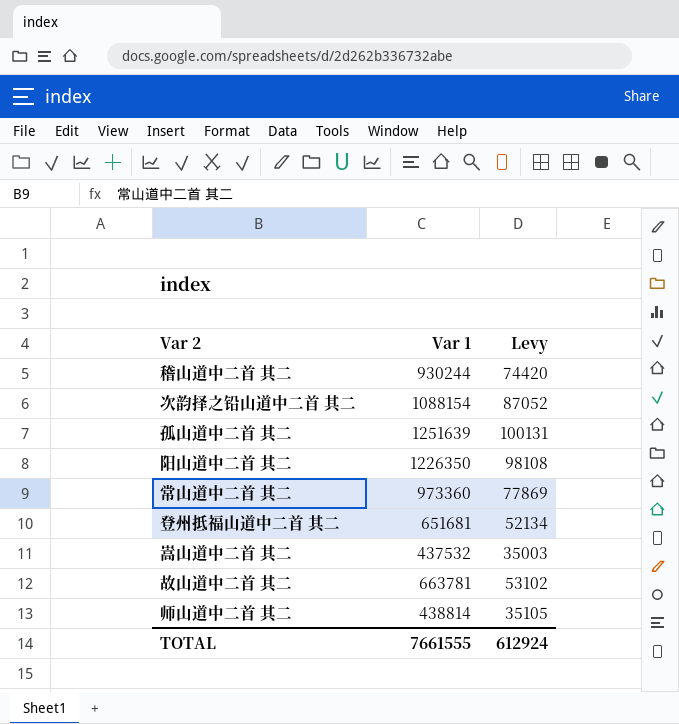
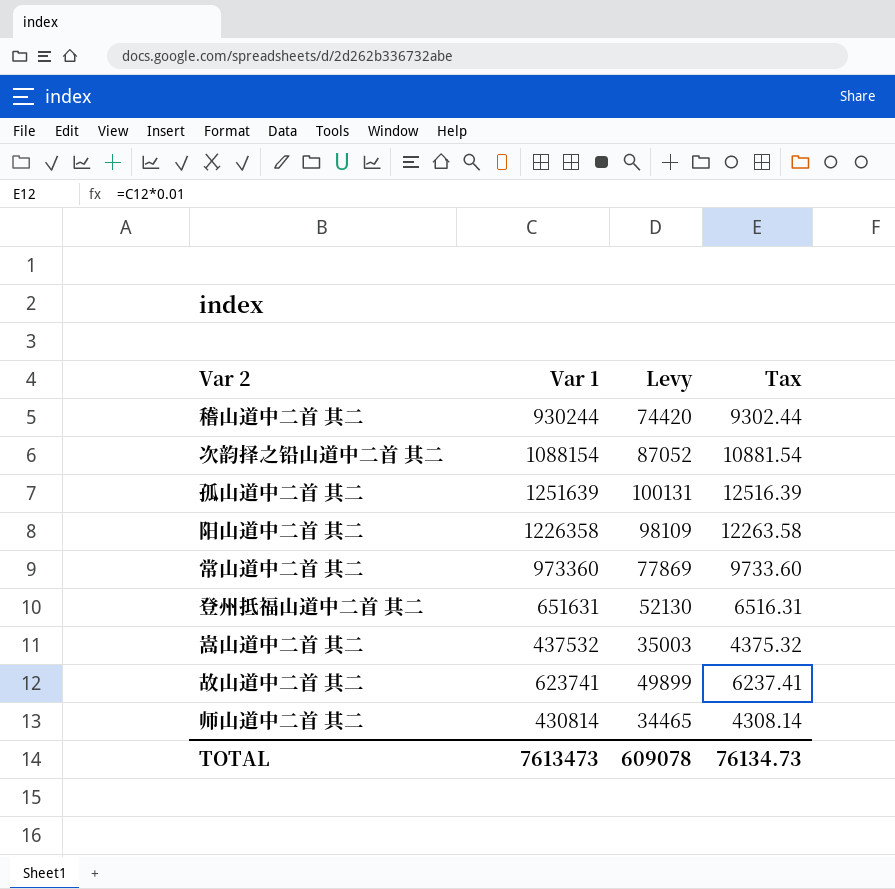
column Tax | formula: none -> [Var 1] * 0.01
阳山道中二首 其二 | Var 1: 1226350 -> 1226358
阳山道中二首 其二 | Levy: 98108 -> 98109
登州抵福山道中二首 其二 | Var 1: 651681 -> 651631
登州抵福山道中二首 其二 | Levy: 52134 -> 52130
故山道中二首 其二 | Var 1: 663781 -> 623741
故山道中二首 其二 | Levy: 53102 -> 49899
师山道中二首 其二 | Var 1: 438814 -> 430814
师山道中二首 其二 | Levy: 35105 -> 34465
TOTAL | Var 1: 7661555 -> 7613473
TOTAL | Levy: 612924 -> 609078

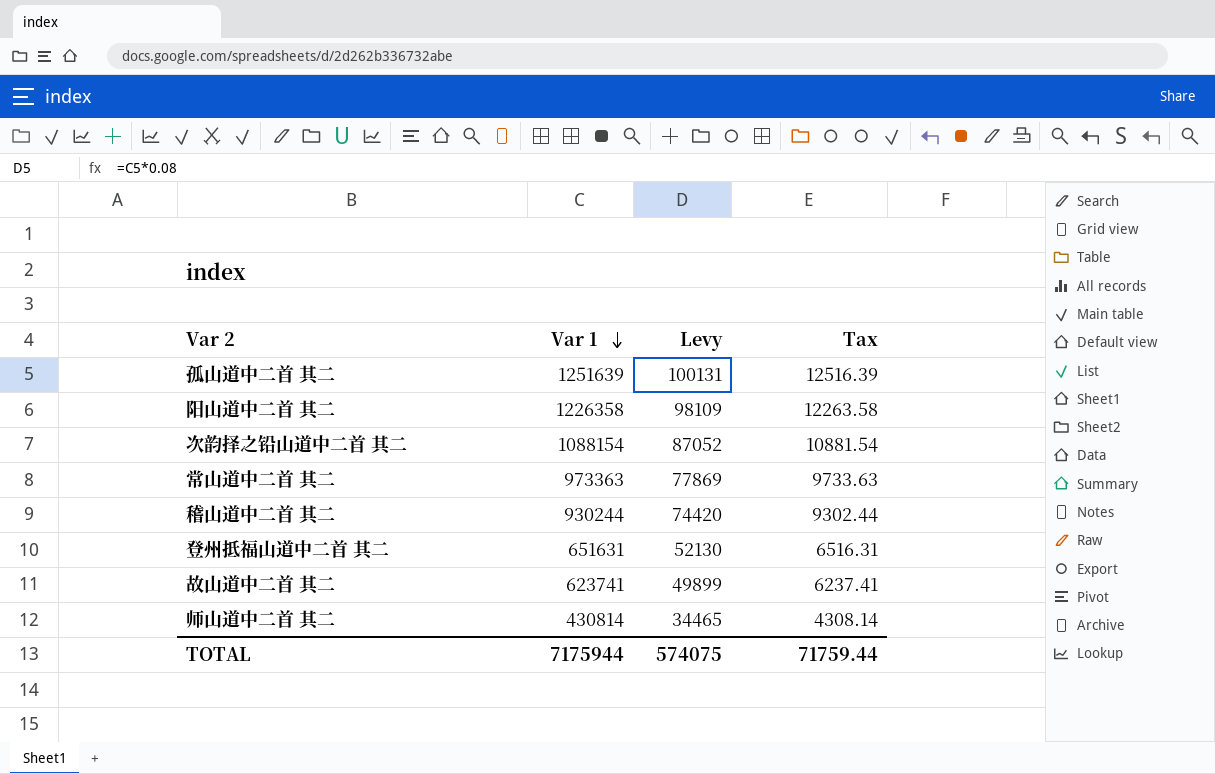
row order: none -> Var 1 descending
row 嵩山道中二首 其二: 437532 | 35003 | 4375.32 -> none
常山道中二首 其二 | Var 1: 973360 -> 973363
常山道中二首 其二 | Tax: 9733.60 -> 9733.63
TOTAL | Var 1: 7613473 -> 7175944
TOTAL | Levy: 609078 -> 574075
TOTAL | Tax: 76134.73 -> 71759.44

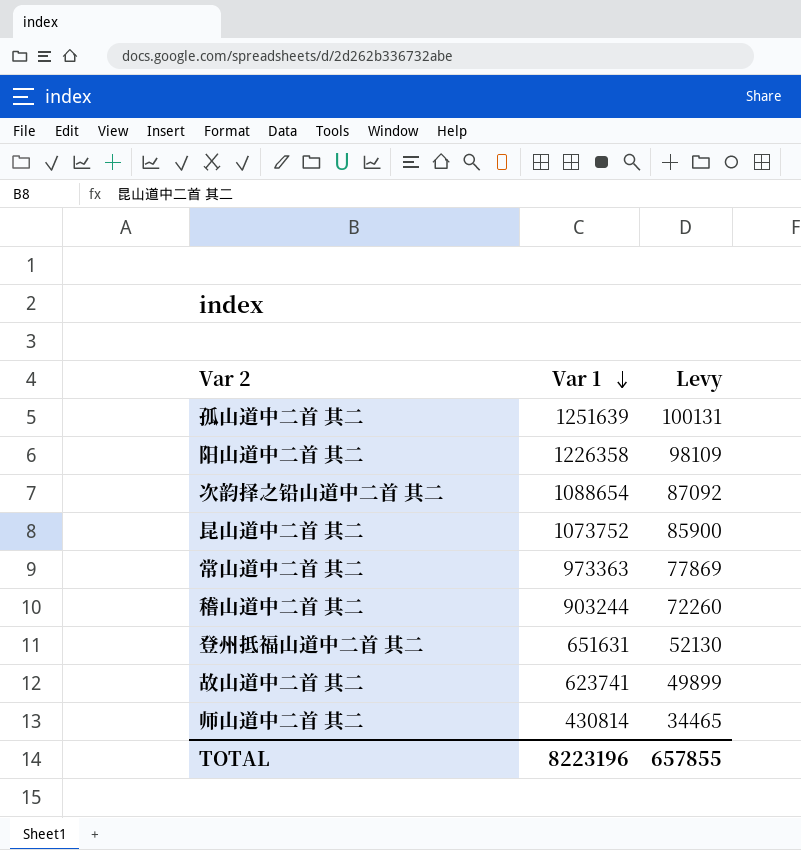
column Tax | formula: [Var 1] * 0.01 -> none
次韵择之铅山道中二首 其二 | Var 1: 1088154 -> 1088654
次韵择之铅山道中二首 其二 | Levy: 87052 -> 87092
row 昆山道中二首 其二: none -> 1073752 | 85900
稽山道中二首 其二 | Var 1: 930244 -> 903244
稽山道中二首 其二 | Levy: 74420 -> 72260
TOTAL | Var 1: 7175944 -> 8223196
TOTAL | Levy: 574075 -> 657855

